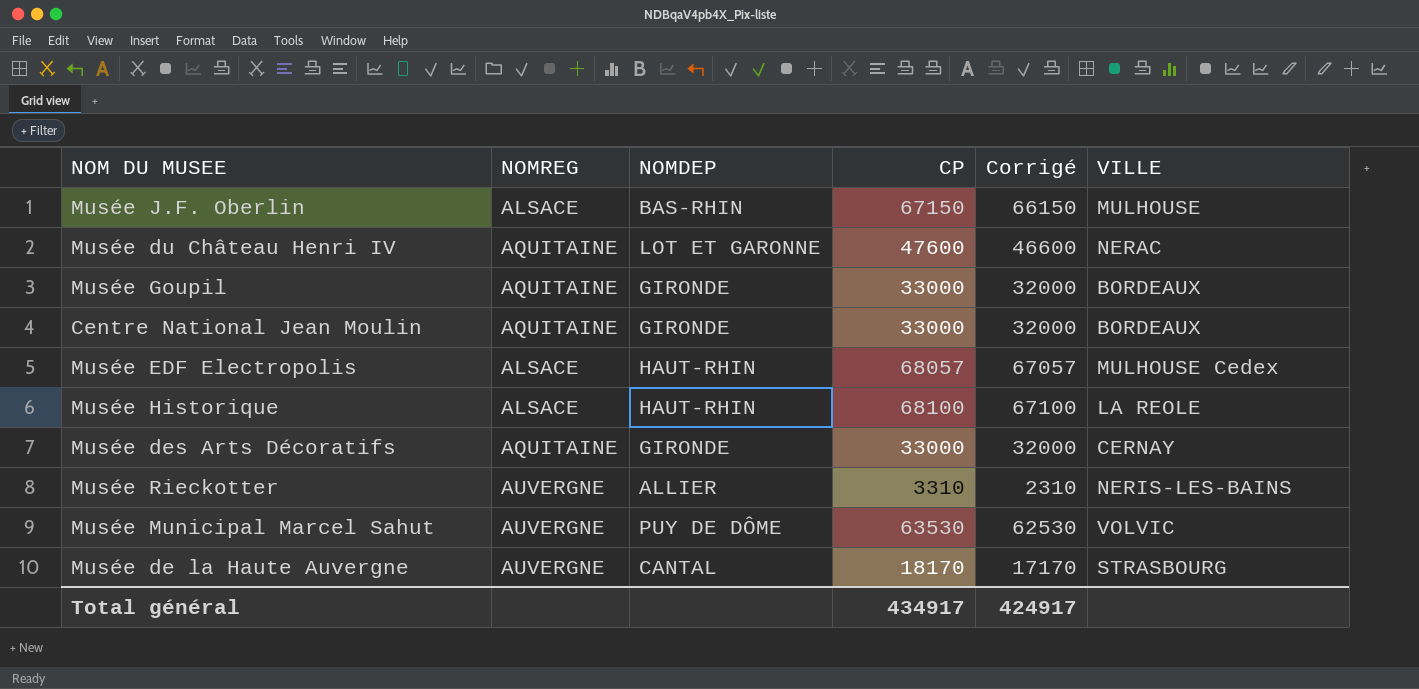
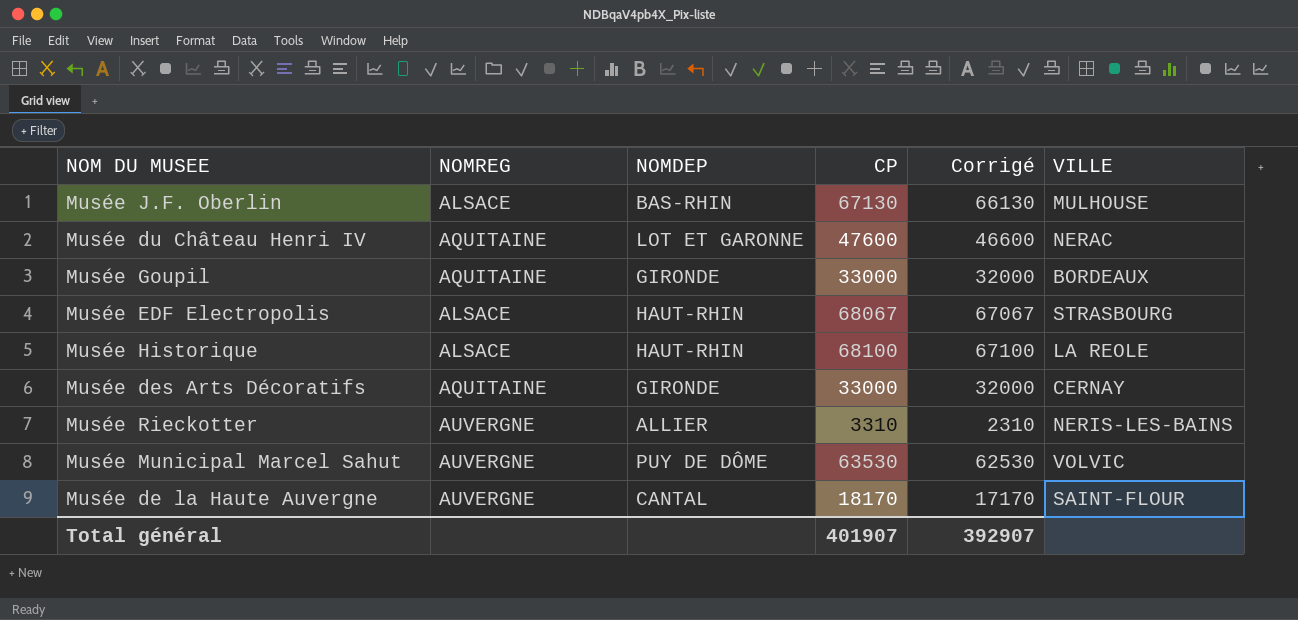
row Centre National Jean Moulin: AQUITAINE | GIRONDE | 33000 | 32000 | BORDEAUX -> none
Musée J.F. Oberlin | CP: 67150 -> 67130
Musée J.F. Oberlin | Corrigé: 66150 -> 66130
Musée EDF Electropolis | CP: 68057 -> 68067
Musée EDF Electropolis | Corrigé: 67057 -> 67067
Musée EDF Electropolis | VILLE: MULHOUSE Cedex -> STRASBOURG
Musée de la Haute Auvergne | VILLE: STRASBOURG -> SAINT-FLOUR
Total général | CP: 434917 -> 401907
Total général | Corrigé: 424917 -> 392907

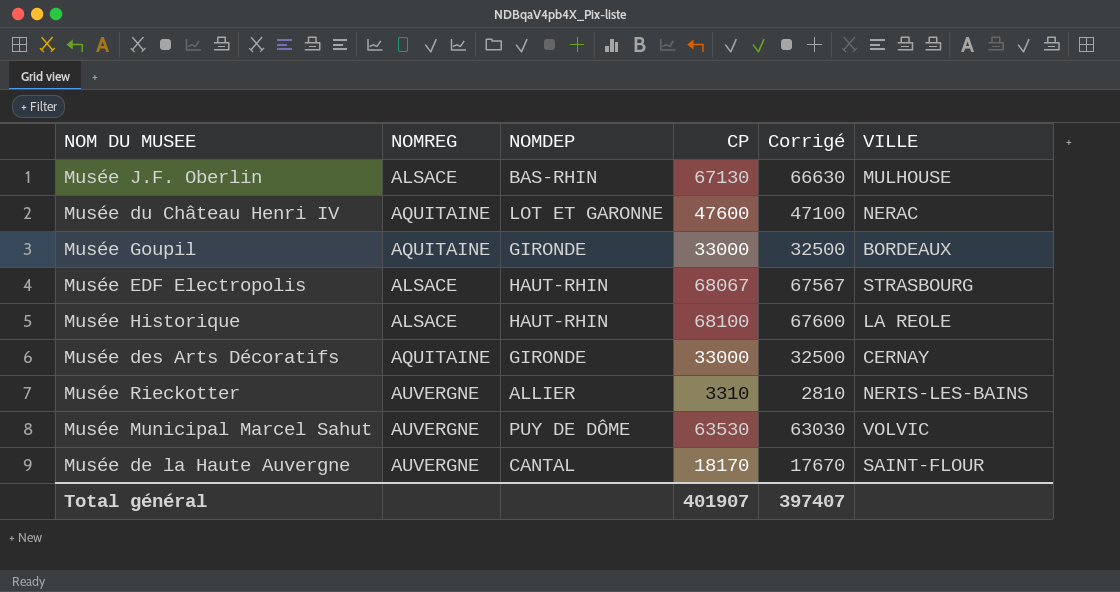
column Corrigé | formula: [CP] - 1000 -> [CP] - 500
Total général | Corrigé: 392907 -> 397407

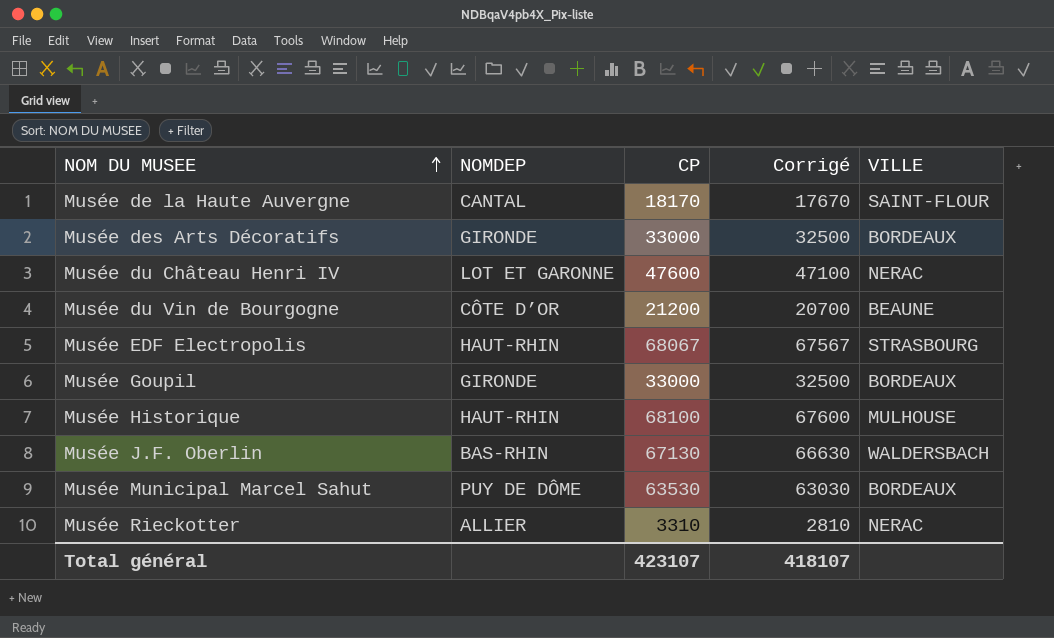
row order: none -> NOM DU MUSEE ascending
column NOMREG | position: 2 -> none
Musée des Arts Décoratifs | VILLE: CERNAY -> BORDEAUX
row Musée du Vin de Bourgogne: none -> CÔTE D’OR | 21200 | 20700 | BEAUNE
Musée Historique | VILLE: LA REOLE -> MULHOUSE
Musée J.F. Oberlin | VILLE: MULHOUSE -> WALDERSBACH
Musée Municipal Marcel Sahut | VILLE: VOLVIC -> BORDEAUX
Musée Rieckotter | VILLE: NERIS-LES-BAINS -> NERAC
Total général | CP: 401907 -> 423107
Total général | Corrigé: 397407 -> 418107

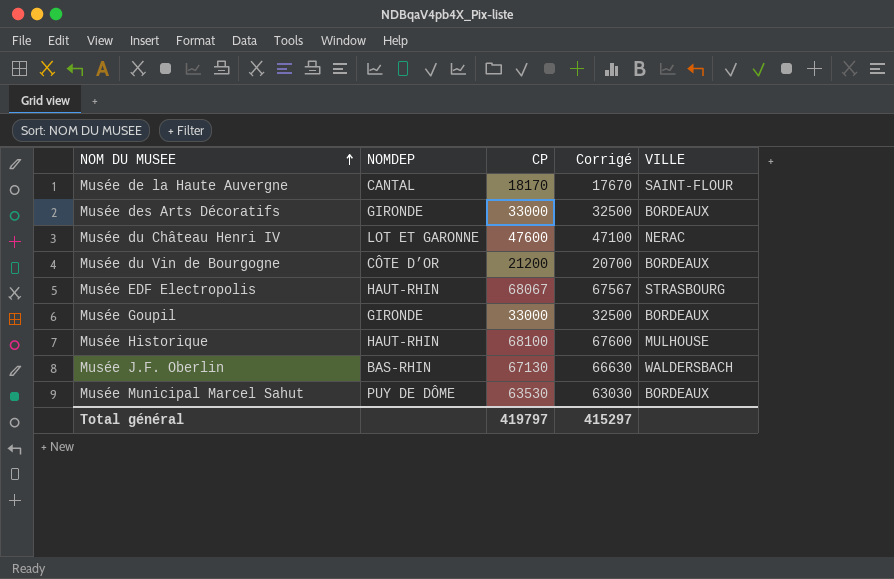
row Musée Rieckotter: ALLIER | 3310 | 2810 | NERAC -> none
Musée du Vin de Bourgogne | VILLE: BEAUNE -> BORDEAUX
Total général | CP: 423107 -> 419797
Total général | Corrigé: 418107 -> 415297

